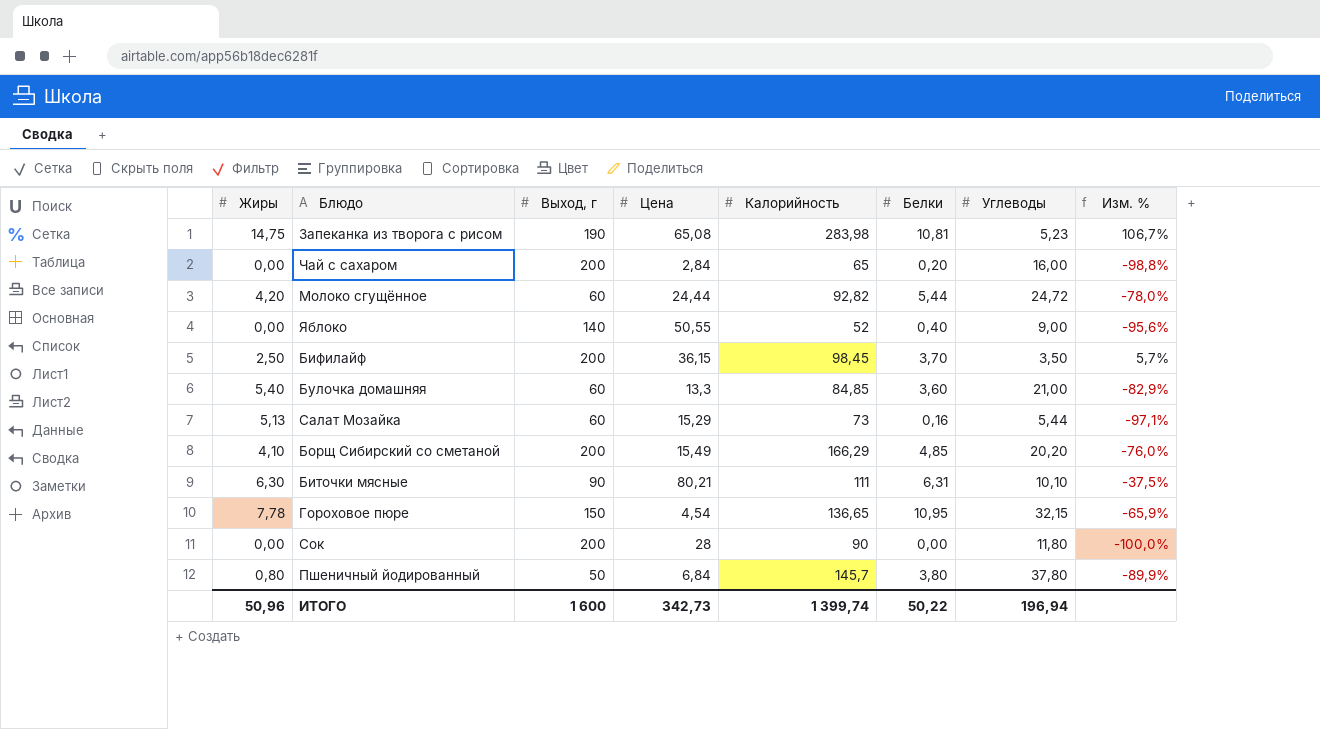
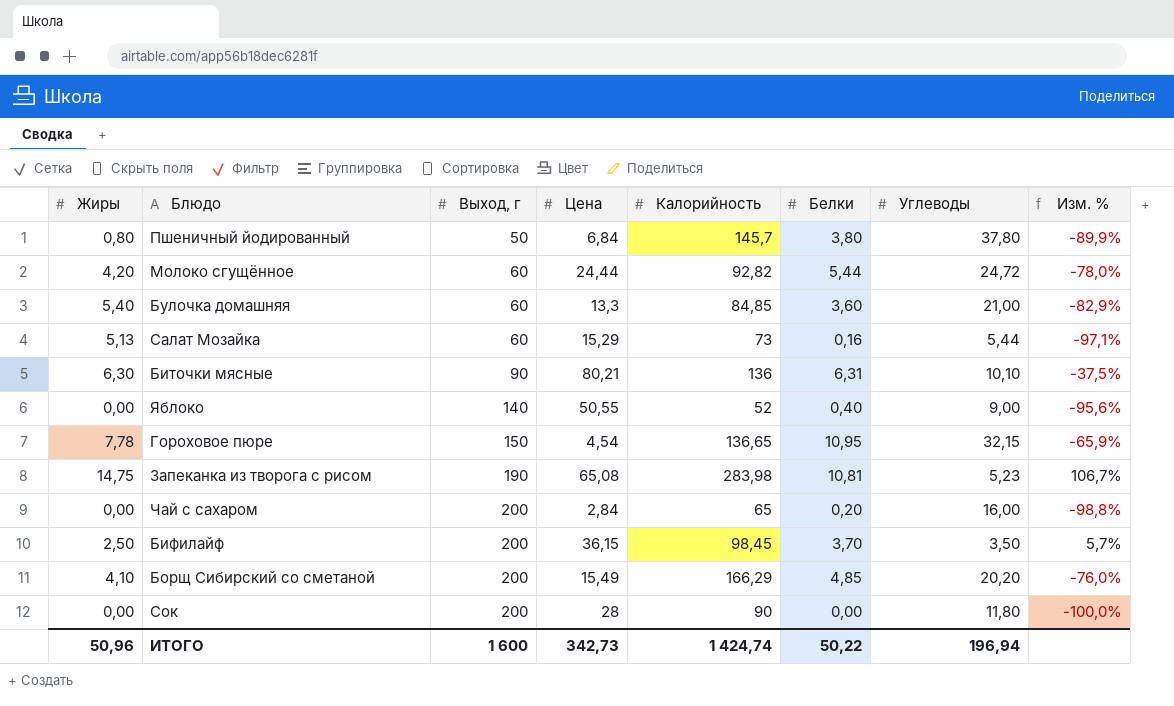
row order: none -> Выход, г ascending
Биточки мясные | Калорийность: 111 -> 136
ИТОГО | Калорийность: 1 399,74 -> 1 424,74

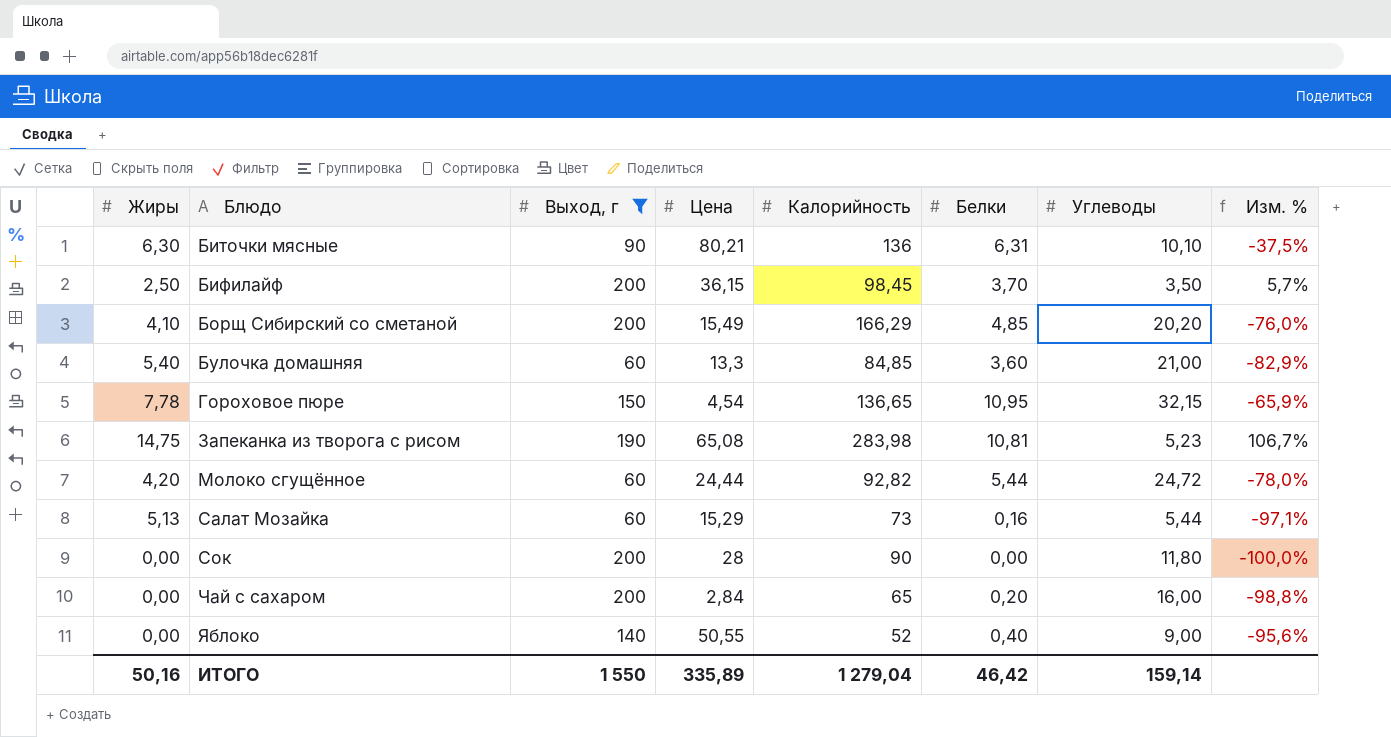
filter: none -> Выход, г != 50
row order: Выход, г ascending -> Блюдо ascending
ИТОГО | Жиры: 50,96 -> 50,16
ИТОГО | Выход, г: 1 600 -> 1 550
ИТОГО | Цена: 342,73 -> 335,89
ИТОГО | Калорийность: 1 424,74 -> 1 279,04
ИТОГО | Белки: 50,22 -> 46,42
ИТОГО | Углеводы: 196,94 -> 159,14

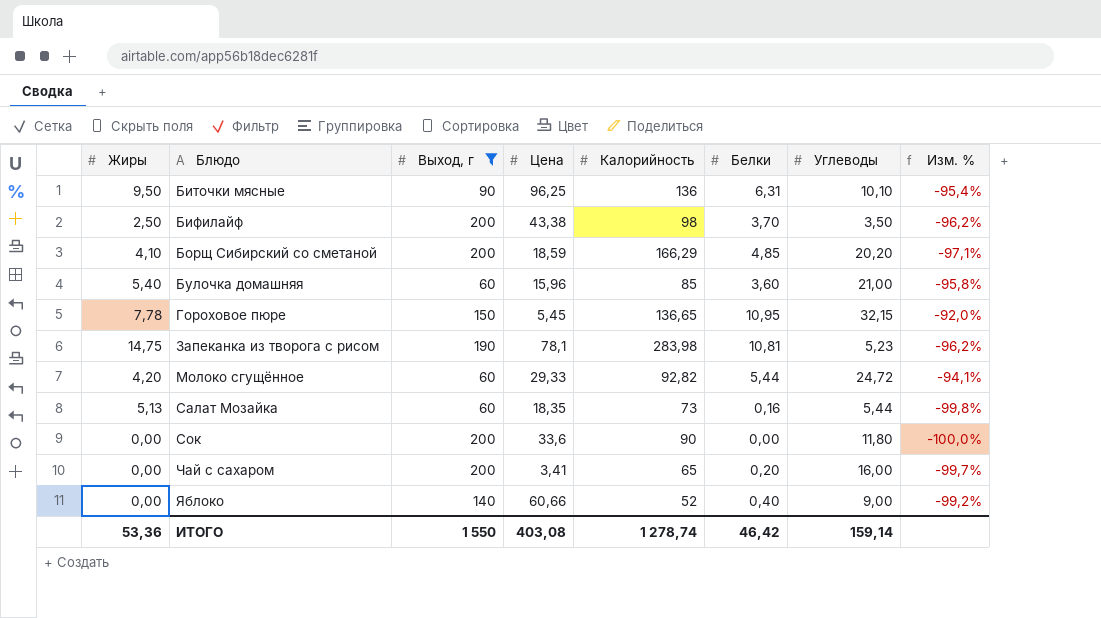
column Изм. % | formula: ([Белки] - [Углеводы]) / [Углеводы] -> ([Белки] - [Калорийность]) / [Калорийность]
Биточки мясные | Жиры: 6,30 -> 9,50
Биточки мясные | Цена: 80,21 -> 96,25
Бифилайф | Цена: 36,15 -> 43,38
Бифилайф | Калорийность: 98,45 -> 98
Борщ Сибирский со сметаной | Цена: 15,49 -> 18,59
Булочка домашняя | Цена: 13,3 -> 15,96
Булочка домашняя | Калорийность: 84,85 -> 85
Гороховое пюре | Цена: 4,54 -> 5,45
Запеканка из творога с рисом | Цена: 65,08 -> 78,1
Молоко сгущённое | Цена: 24,44 -> 29,33
Салат Мозайка | Цена: 15,29 -> 18,35
Сок | Цена: 28 -> 33,6
Чай с сахаром | Цена: 2,84 -> 3,41
Яблоко | Цена: 50,55 -> 60,66
ИТОГО | Жиры: 50,16 -> 53,36
ИТОГО | Цена: 335,89 -> 403,08
ИТОГО | Калорийность: 1 279,04 -> 1 278,74

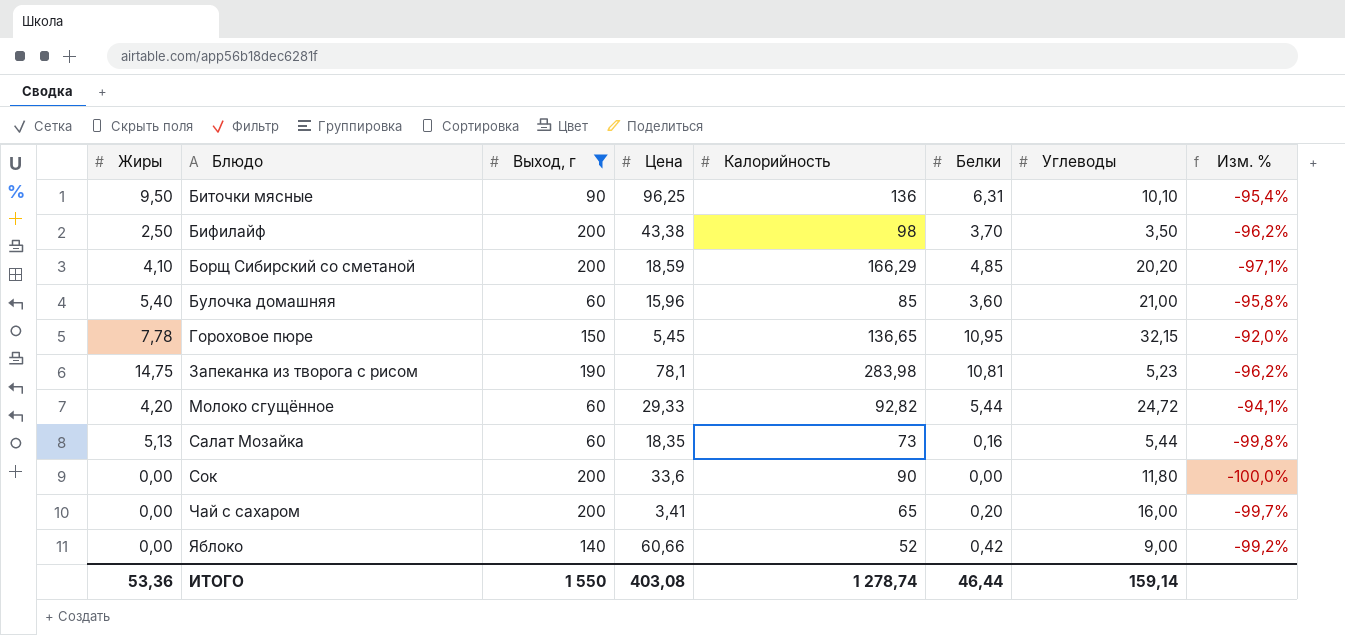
Яблоко | Белки: 0,40 -> 0,42
ИТОГО | Белки: 46,42 -> 46,44

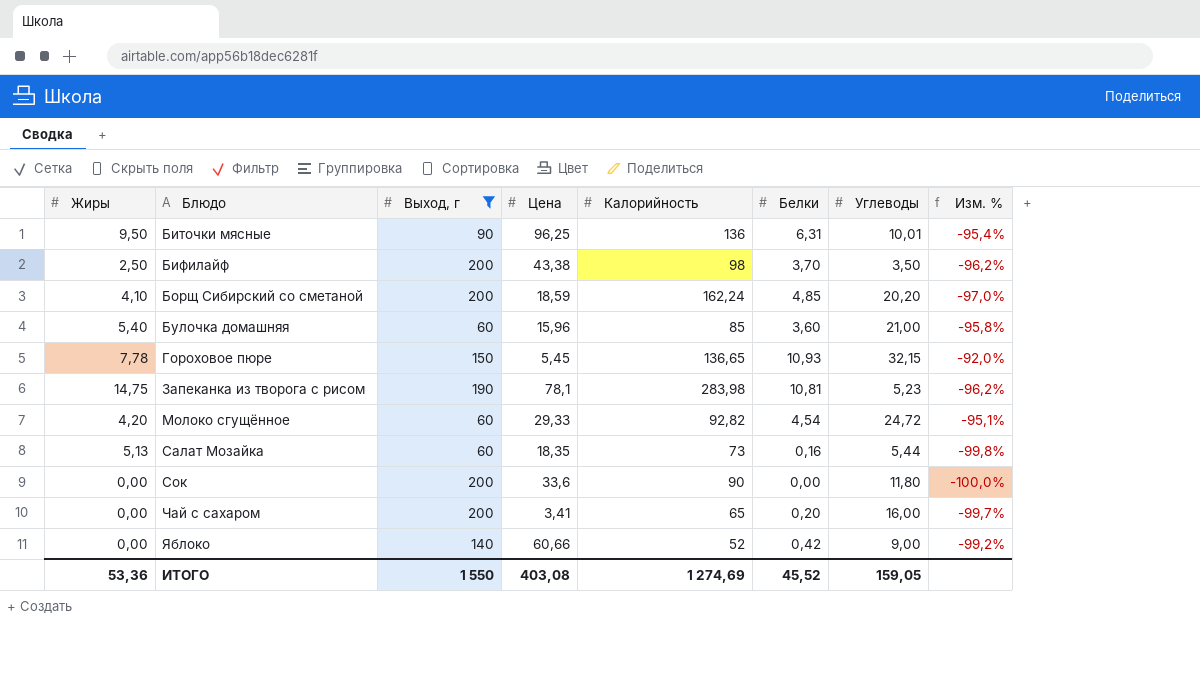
Биточки мясные | Углеводы: 10,10 -> 10,01
Борщ Сибирский со сметаной | Калорийность: 166,29 -> 162,24
Борщ Сибирский со сметаной | Изм. %: -97,1% -> -97,0%
Гороховое пюре | Белки: 10,95 -> 10,93
Молоко сгущённое | Белки: 5,44 -> 4,54
Молоко сгущённое | Изм. %: -94,1% -> -95,1%
ИТОГО | Калорийность: 1 278,74 -> 1 274,69
ИТОГО | Белки: 46,44 -> 45,52
ИТОГО | Углеводы: 159,14 -> 159,05

